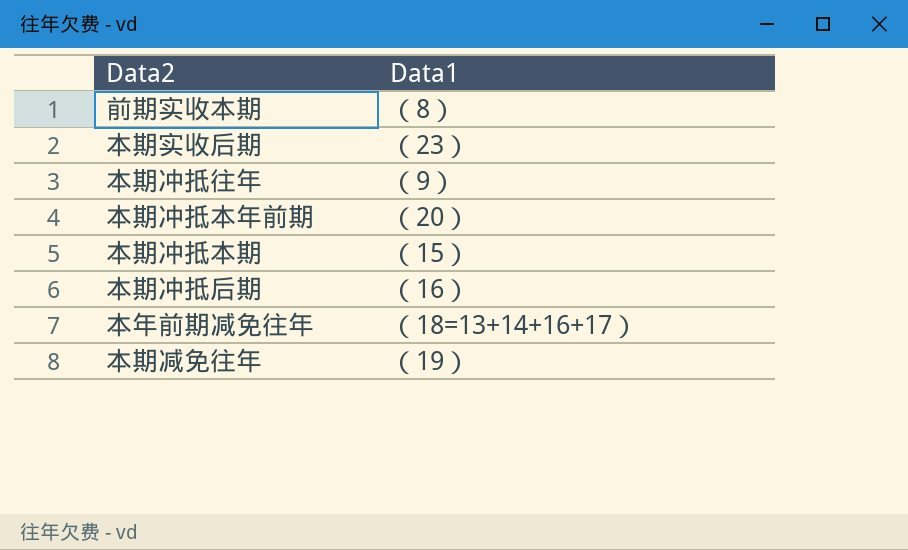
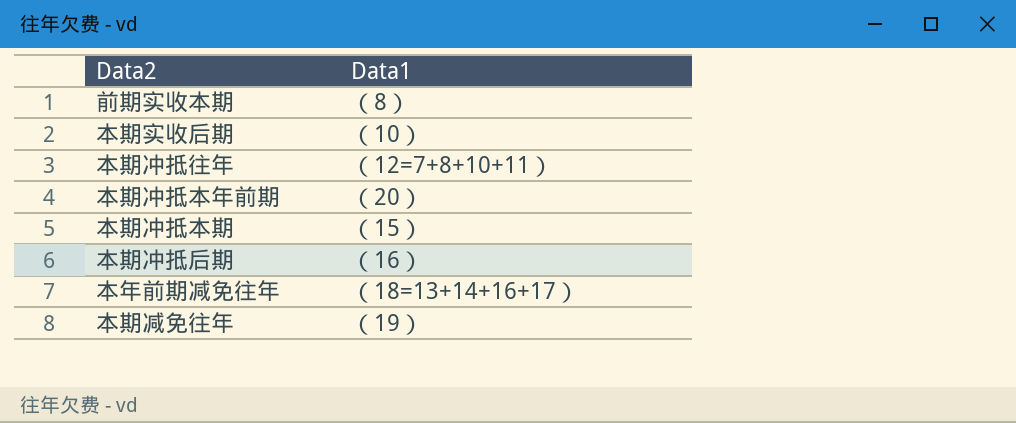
本期实收后期 | Data1: （23） -> （10）
本期冲抵往年 | Data1: （9） -> （12=7+8+10+11）

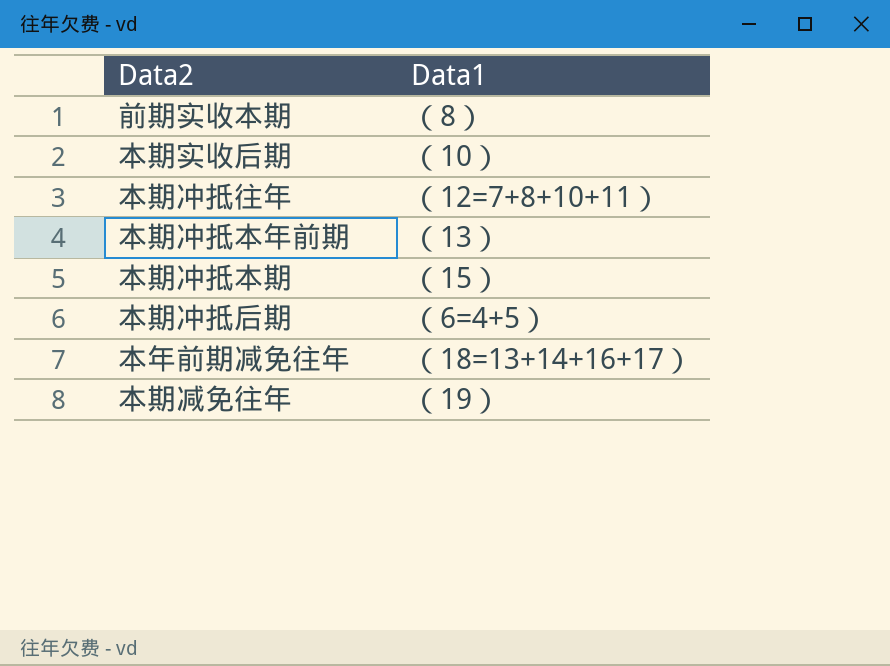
本期冲抵本年前期 | Data1: （20） -> （13）
本期冲抵后期 | Data1: （16） -> （6=4+5）

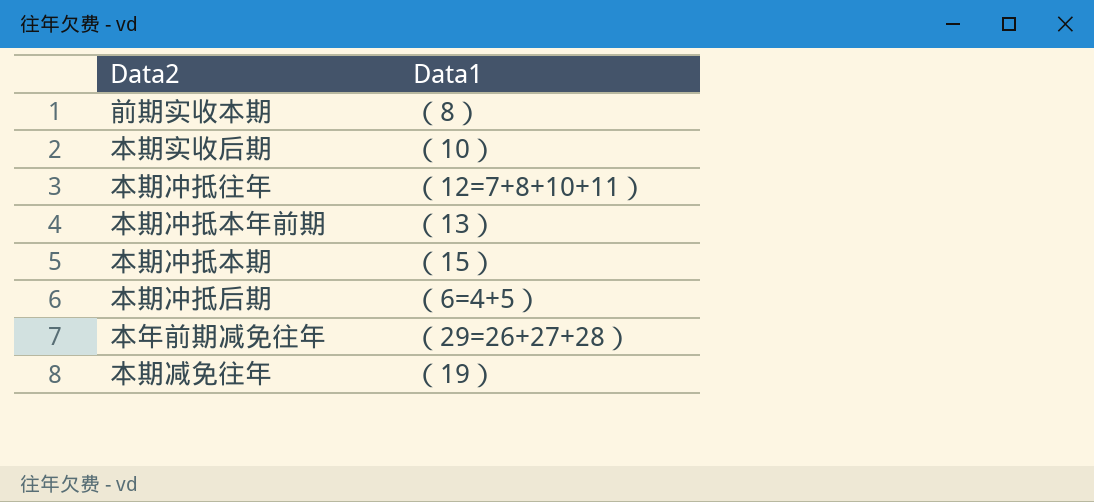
本年前期减免往年 | Data1: （18=13+14+16+17） -> （29=26+27+28）

